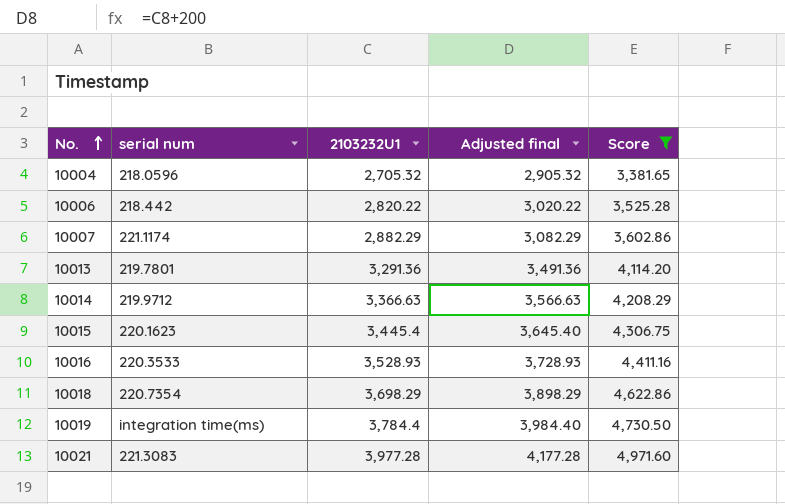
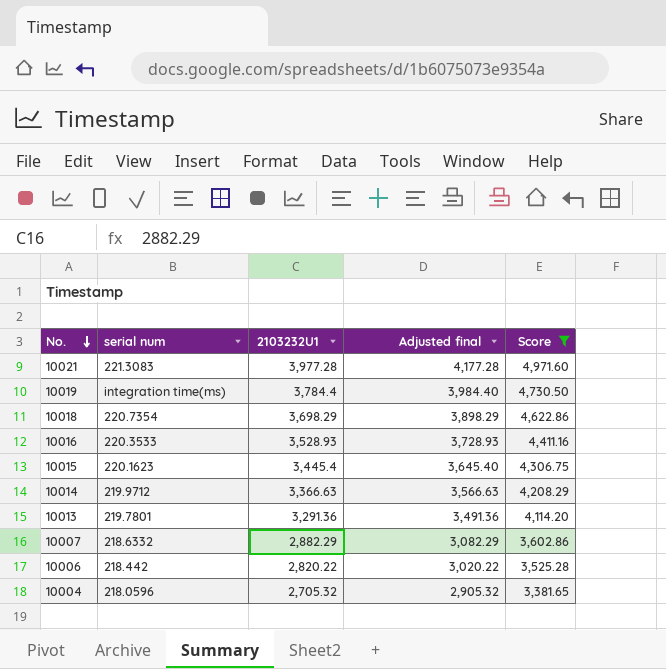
row order: No. ascending -> No. descending
10007 | serial num: 221.1174 -> 218.6332

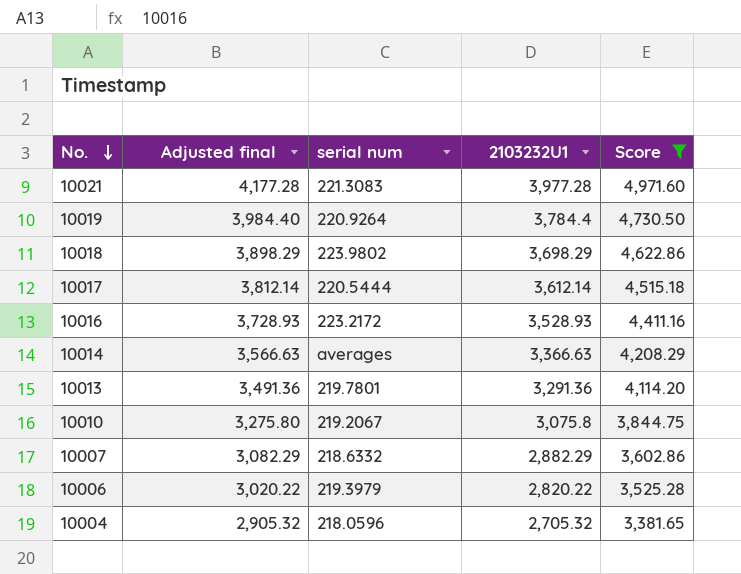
column Adjusted final | position: 4 -> 2
row 10015: 220.1623 | 3,445.4 | 3,645.40 | 4,306.75 -> none
10019 | serial num: integration time(ms) -> 220.9264
10018 | serial num: 220.7354 -> 223.9802
row 10017: none -> 3,812.14 | 220.5444 | 3,612.14 | 4,515.18
10016 | serial num: 220.3533 -> 223.2172
10014 | serial num: 219.9712 -> averages
row 10010: none -> 3,275.80 | 219.2067 | 3,075.8 | 3,844.75
10006 | serial num: 218.442 -> 219.3979

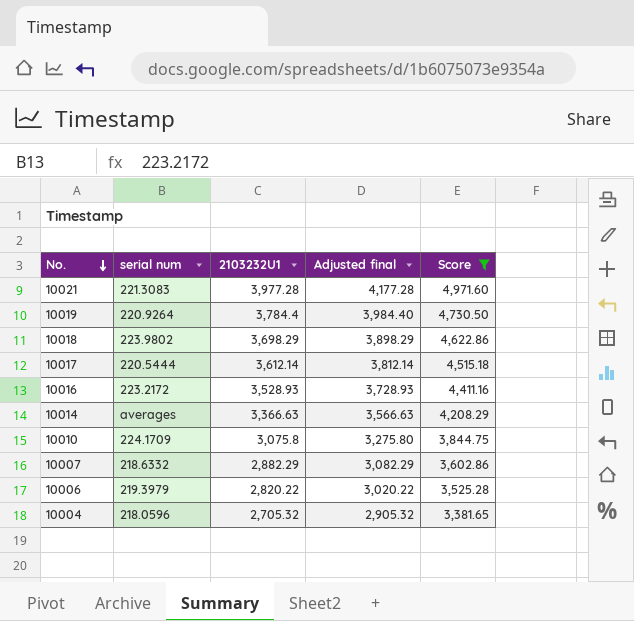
column Adjusted final | position: 2 -> 4
row 10013: 3,491.36 | 219.7801 | 3,291.36 | 4,114.20 -> none
10010 | serial num: 219.2067 -> 224.1709

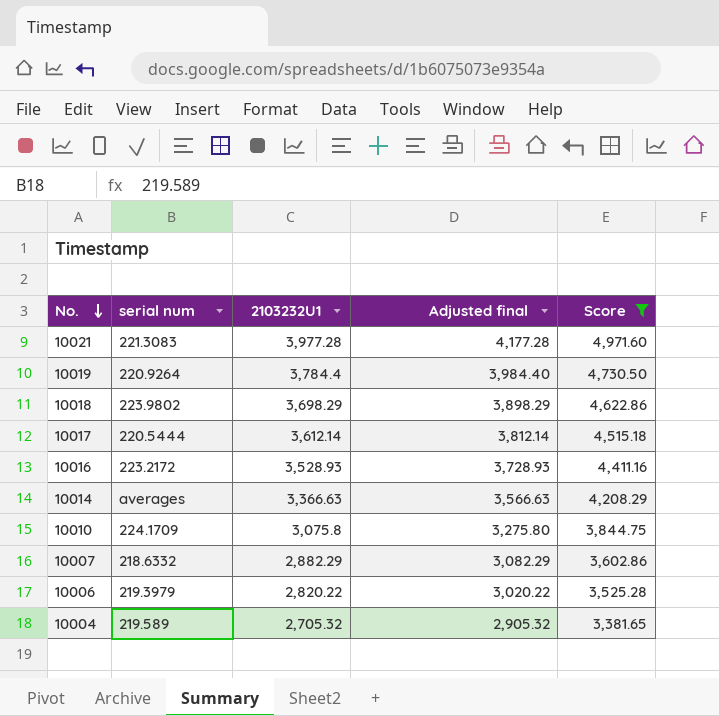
10004 | serial num: 218.0596 -> 219.589

